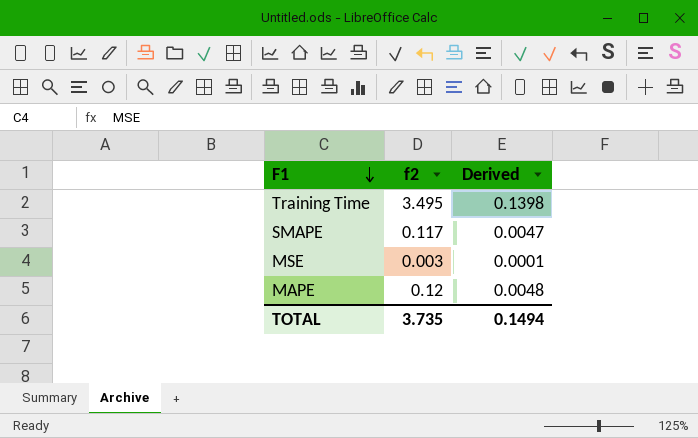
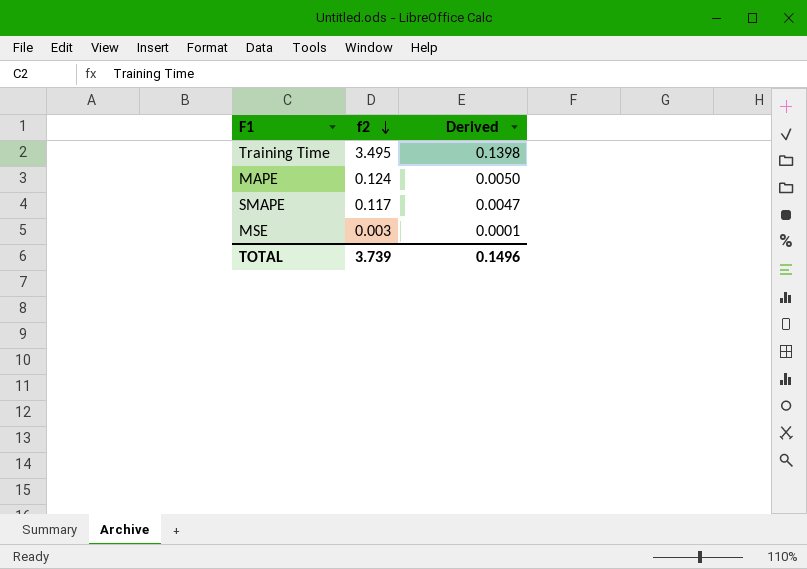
row order: F1 descending -> f2 descending
MAPE | f2: 0.12 -> 0.124
MAPE | Derived: 0.0048 -> 0.0050
TOTAL | f2: 3.735 -> 3.739
TOTAL | Derived: 0.1494 -> 0.1496

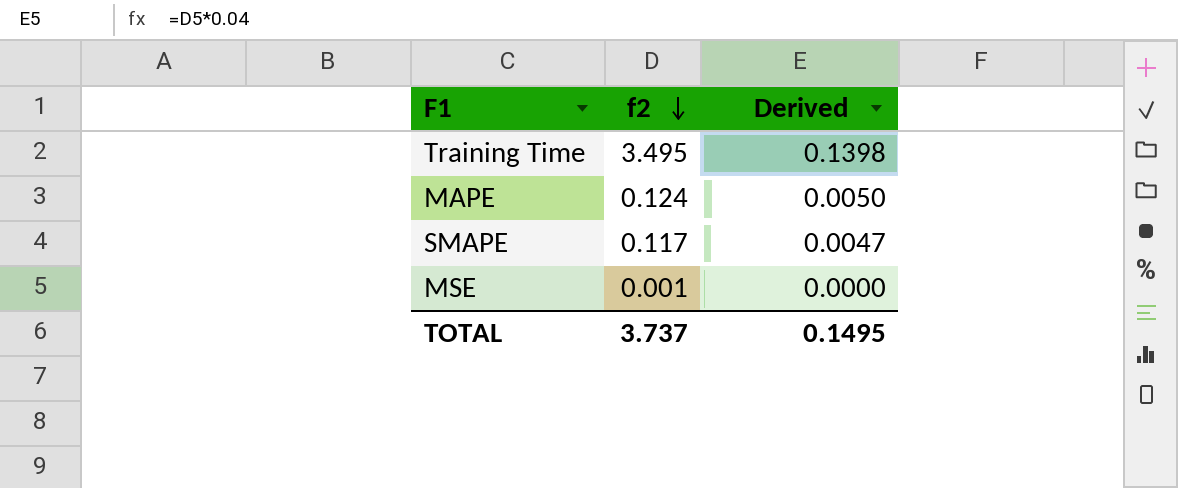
MSE | f2: 0.003 -> 0.001
MSE | Derived: 0.0001 -> 0.0000
TOTAL | f2: 3.739 -> 3.737
TOTAL | Derived: 0.1496 -> 0.1495

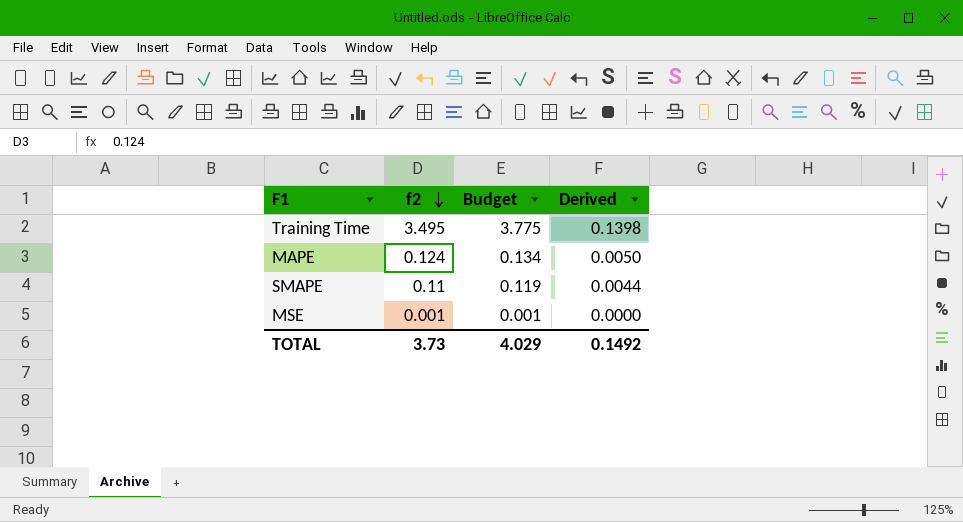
column Budget | formula: none -> [f2] * 1.08
SMAPE | f2: 0.117 -> 0.11
SMAPE | Derived: 0.0047 -> 0.0044
TOTAL | f2: 3.737 -> 3.73
TOTAL | Derived: 0.1495 -> 0.1492

